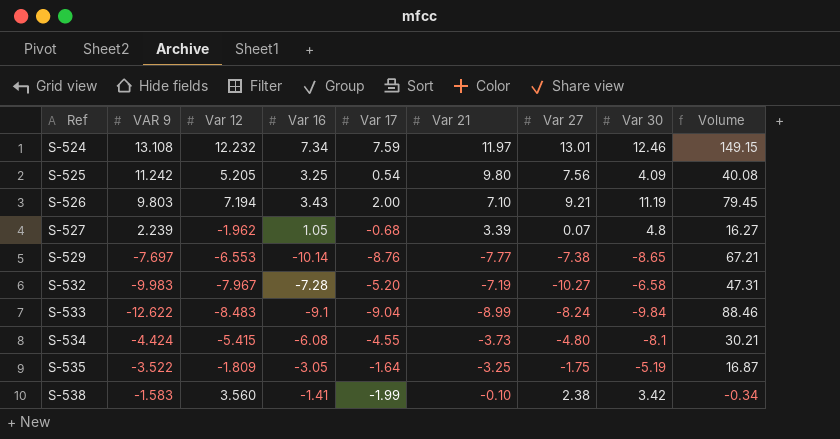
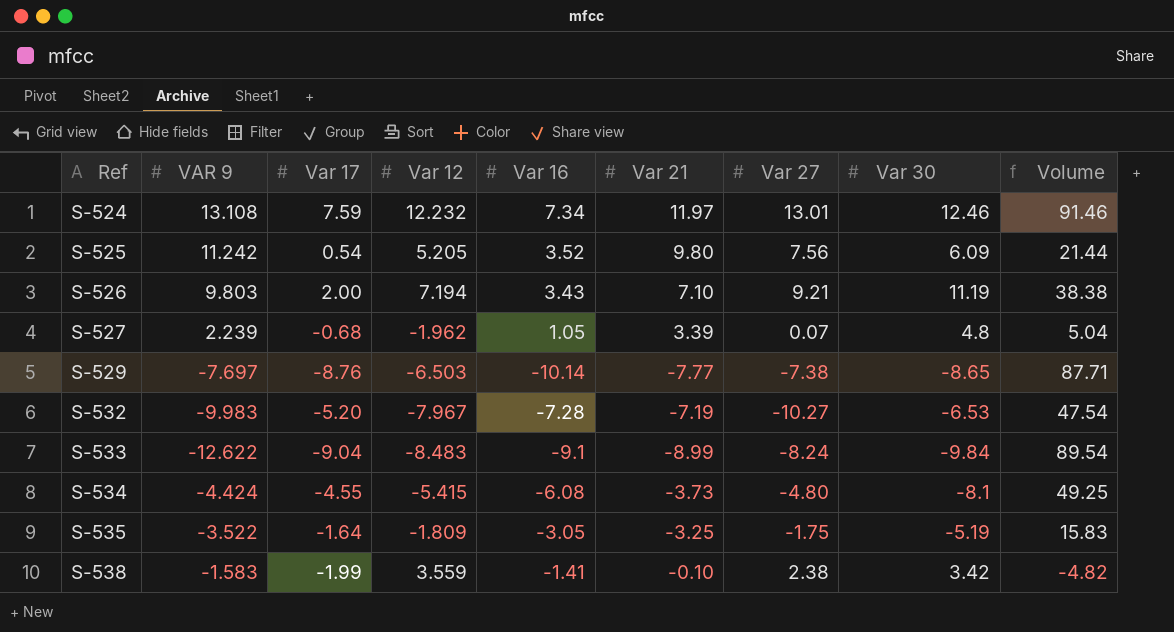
column Var 17 | position: 5 -> 3
column Volume | formula: [Var 21] * [Var 30] -> [Var 16] * [Var 30]
S-525 | Var 16: 3.25 -> 3.52
S-525 | Var 30: 4.09 -> 6.09
S-529 | Var 12: -6.553 -> -6.503
S-532 | Var 30: -6.58 -> -6.53
S-538 | Var 12: 3.560 -> 3.559

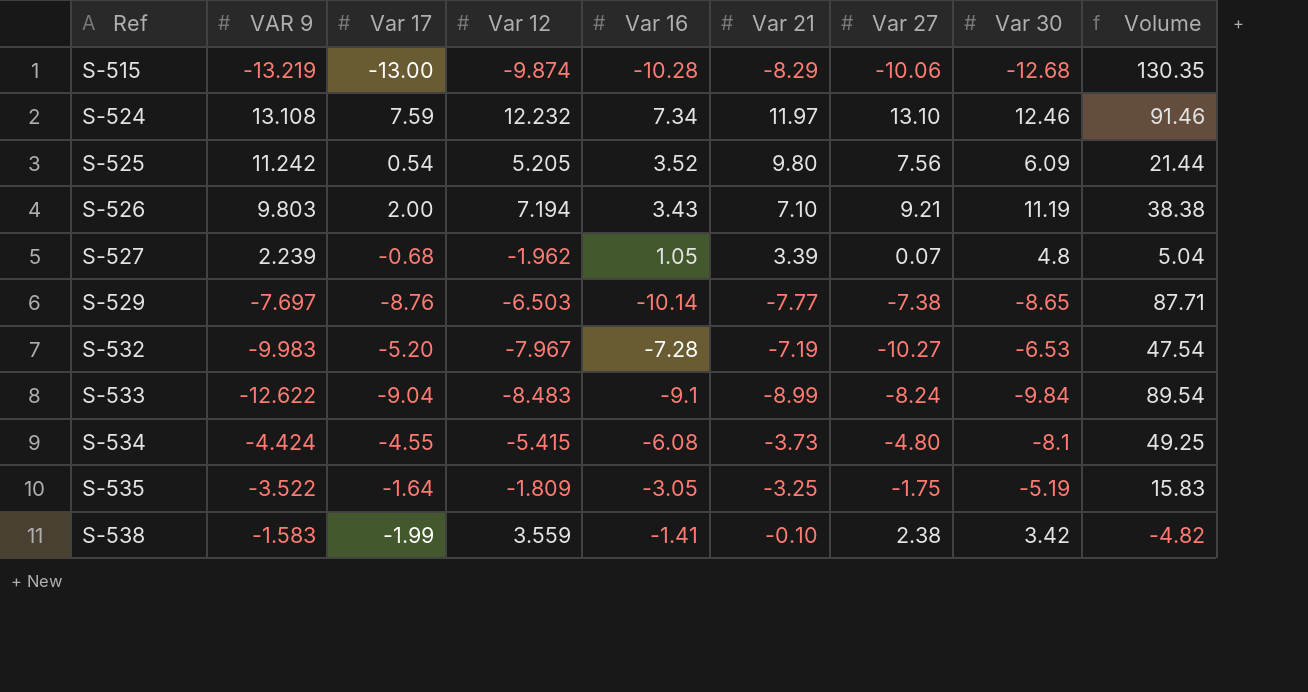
row S-515: none -> -13.219 | -13.00 | -9.874 | -10.28 | -8.29 | -10.06 | -12.68 | 130.35
S-524 | Var 27: 13.01 -> 13.10

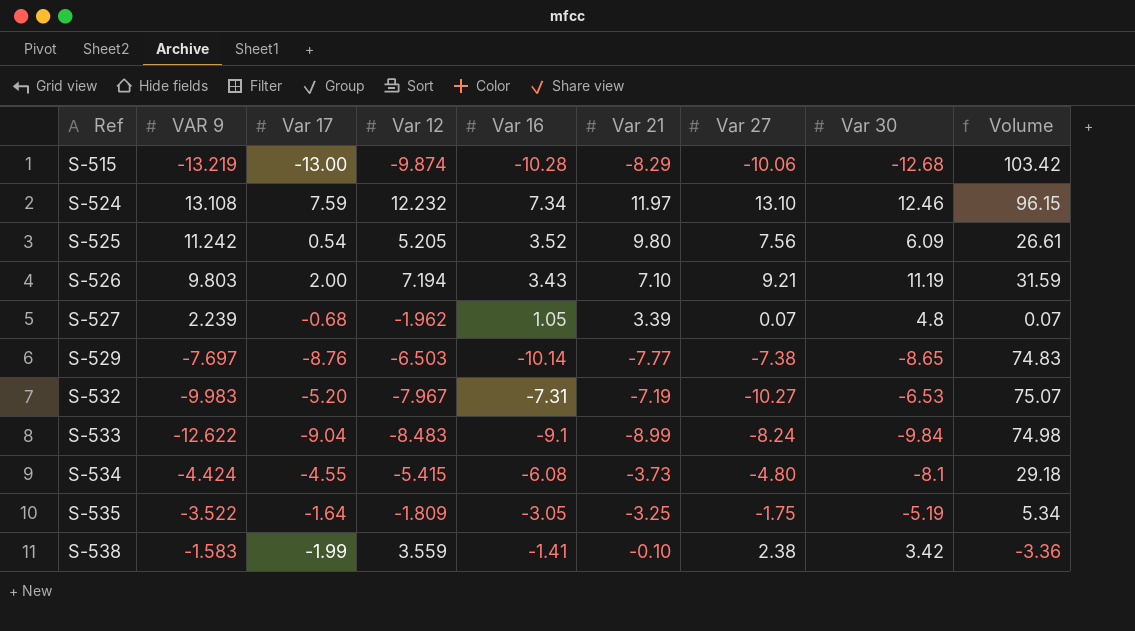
column Volume | formula: [Var 16] * [Var 30] -> [Var 16] * [Var 27]
S-532 | Var 16: -7.28 -> -7.31

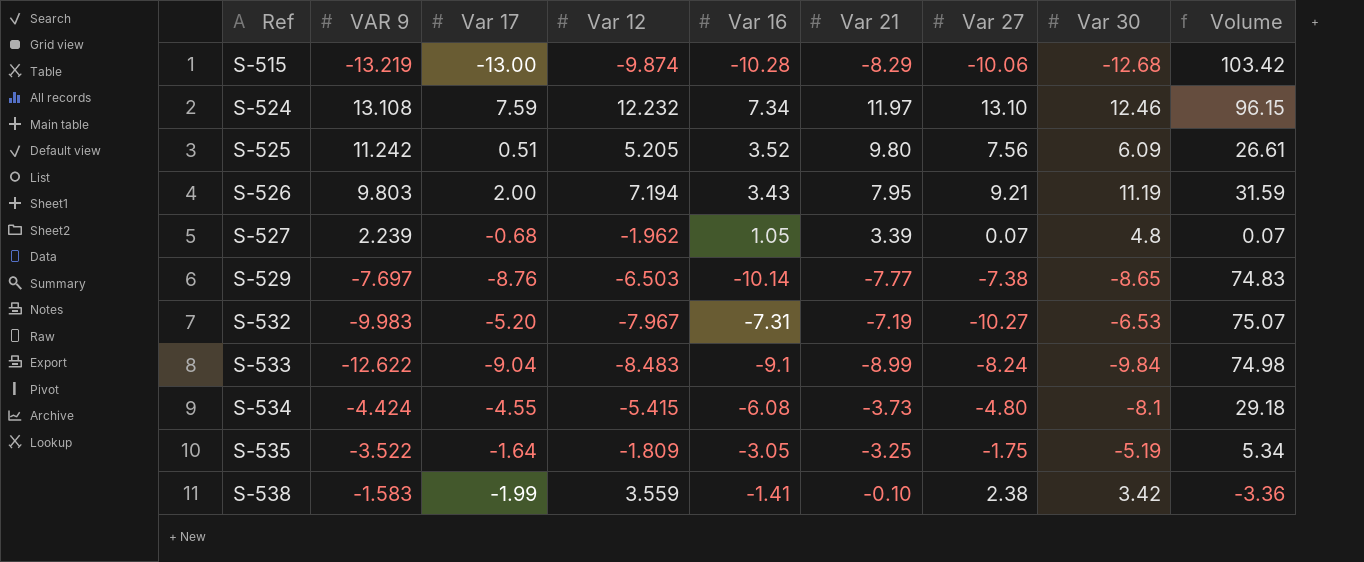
S-525 | Var 17: 0.54 -> 0.51
S-526 | Var 21: 7.10 -> 7.95

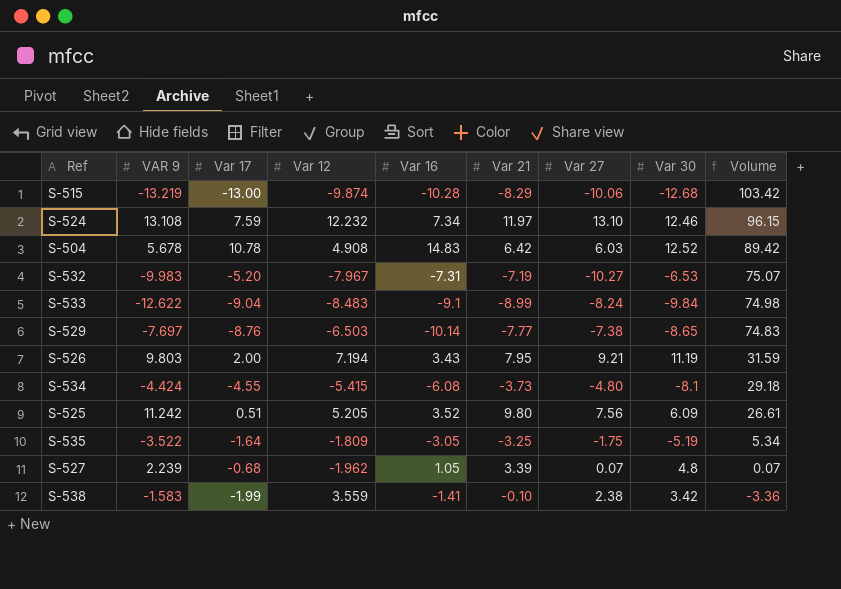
row order: Ref ascending -> Volume descending
row S-504: none -> 5.678 | 10.78 | 4.908 | 14.83 | 6.42 | 6.03 | 12.52 | 89.42

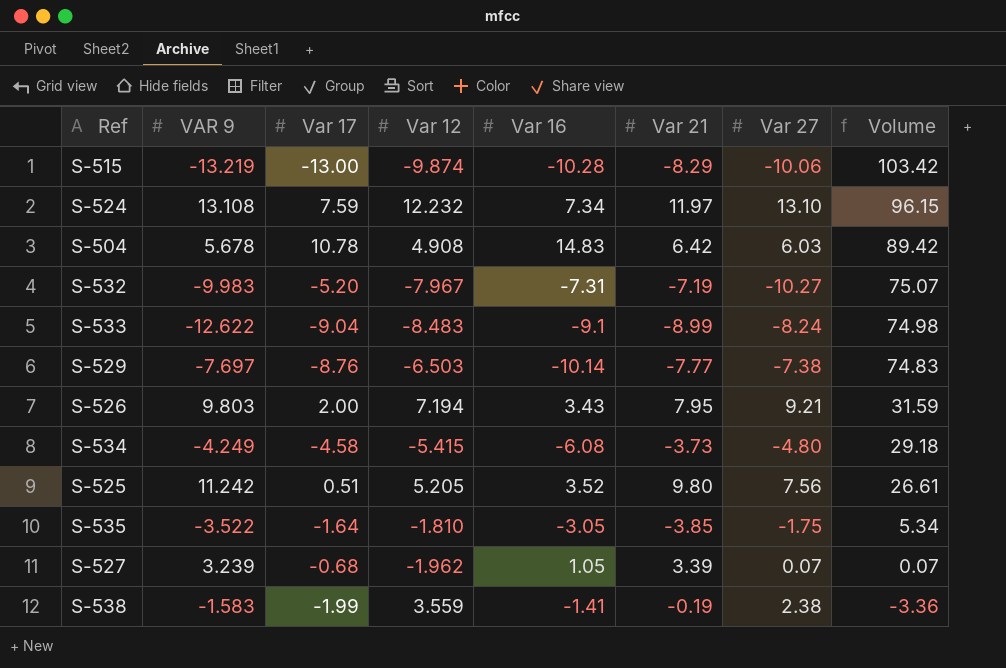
column Var 30 | position: 8 -> none
S-534 | VAR 9: -4.424 -> -4.249
S-534 | Var 17: -4.55 -> -4.58
S-535 | Var 12: -1.809 -> -1.810
S-535 | Var 21: -3.25 -> -3.85
S-527 | VAR 9: 2.239 -> 3.239
S-538 | Var 21: -0.10 -> -0.19

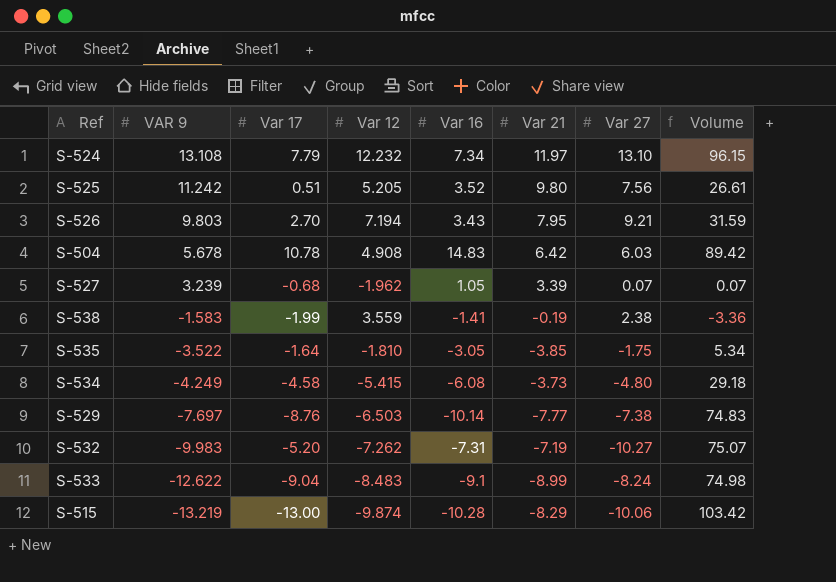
row order: Volume descending -> VAR 9 descending
S-524 | Var 17: 7.59 -> 7.79
S-526 | Var 17: 2.00 -> 2.70
S-532 | Var 12: -7.967 -> -7.262

